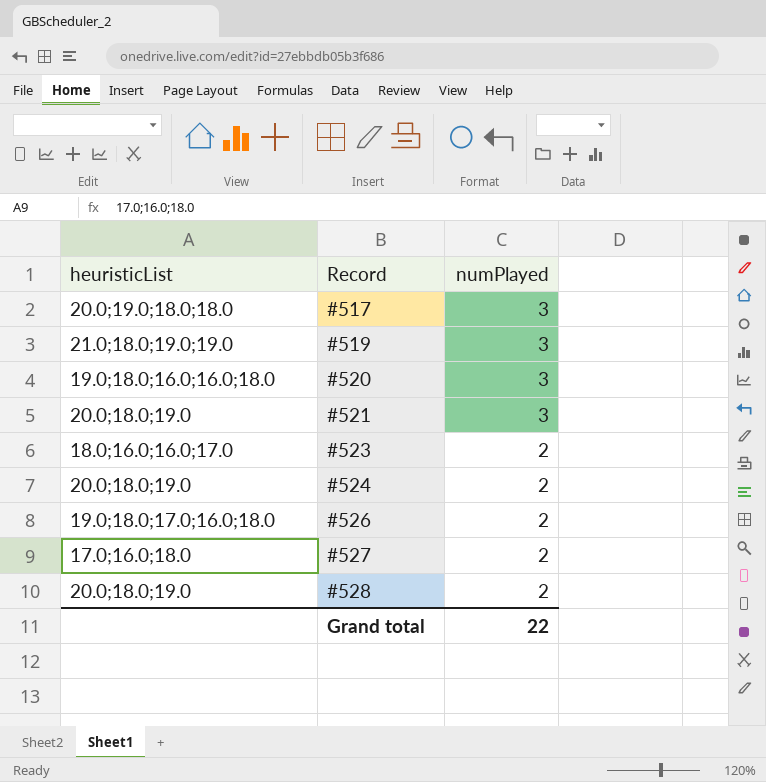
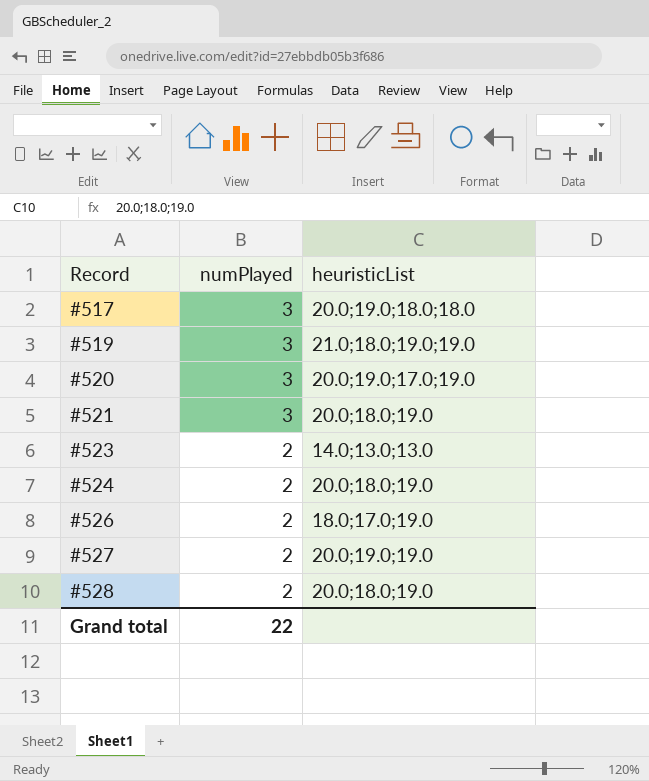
column heuristicList | position: 1 -> 3
#520 | heuristicList: 19.0;18.0;16.0;16.0;18.0 -> 20.0;19.0;17.0;19.0
#523 | heuristicList: 18.0;16.0;16.0;17.0 -> 14.0;13.0;13.0
#526 | heuristicList: 19.0;18.0;17.0;16.0;18.0 -> 18.0;17.0;19.0
#527 | heuristicList: 17.0;16.0;18.0 -> 20.0;19.0;19.0

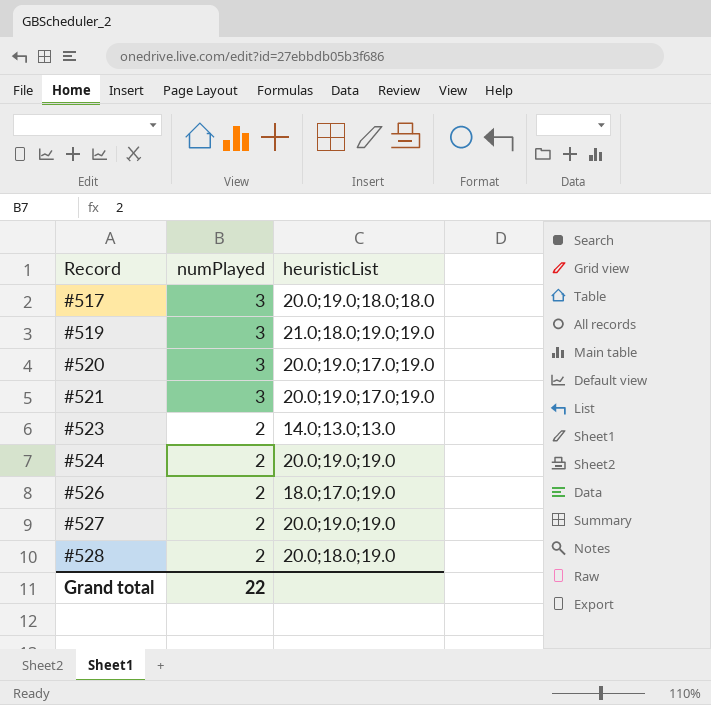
#521 | heuristicList: 20.0;18.0;19.0 -> 20.0;19.0;17.0;19.0
#524 | heuristicList: 20.0;18.0;19.0 -> 20.0;19.0;19.0

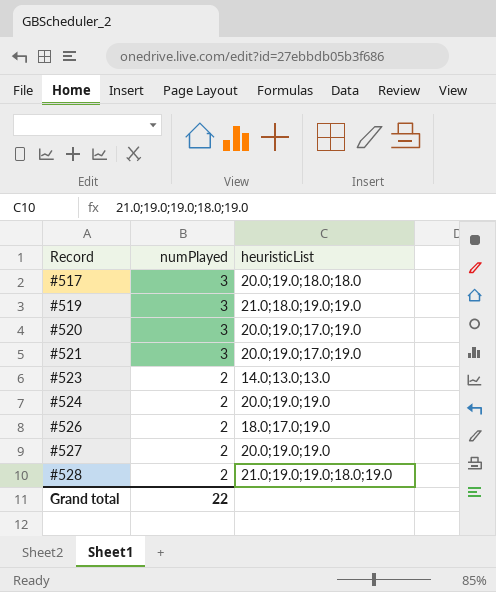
#528 | heuristicList: 20.0;18.0;19.0 -> 21.0;19.0;19.0;18.0;19.0

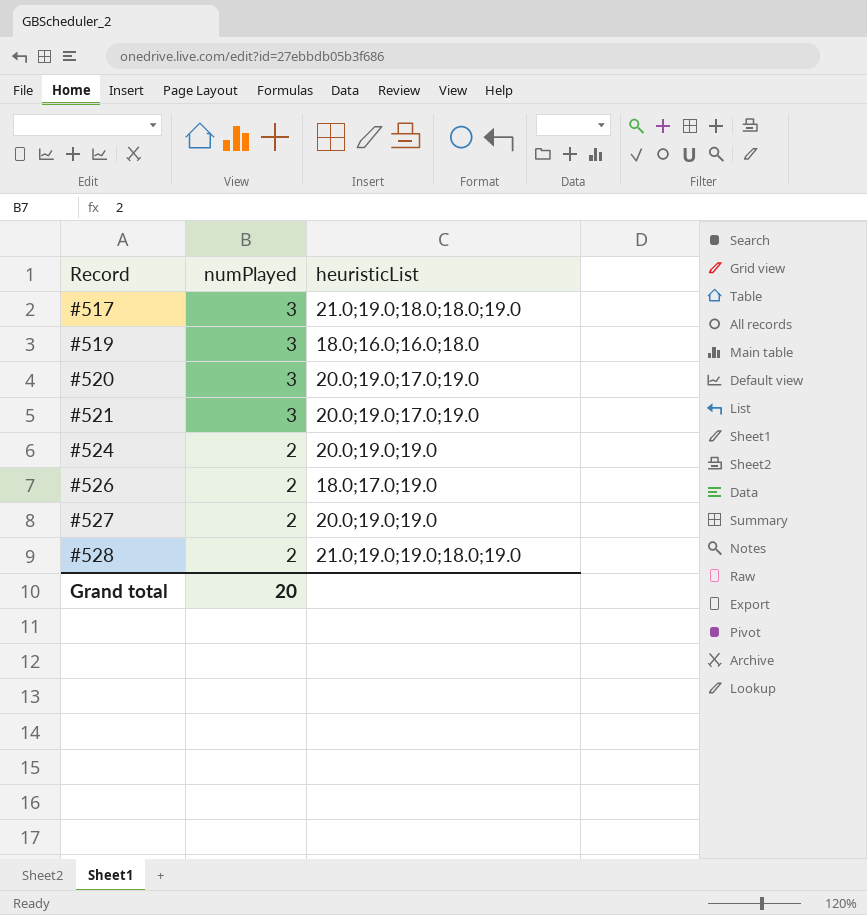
row #523: 2 | 14.0;13.0;13.0 -> none
#517 | heuristicList: 20.0;19.0;18.0;18.0 -> 21.0;19.0;18.0;18.0;19.0
#519 | heuristicList: 21.0;18.0;19.0;19.0 -> 18.0;16.0;16.0;18.0
Grand total | numPlayed: 22 -> 20

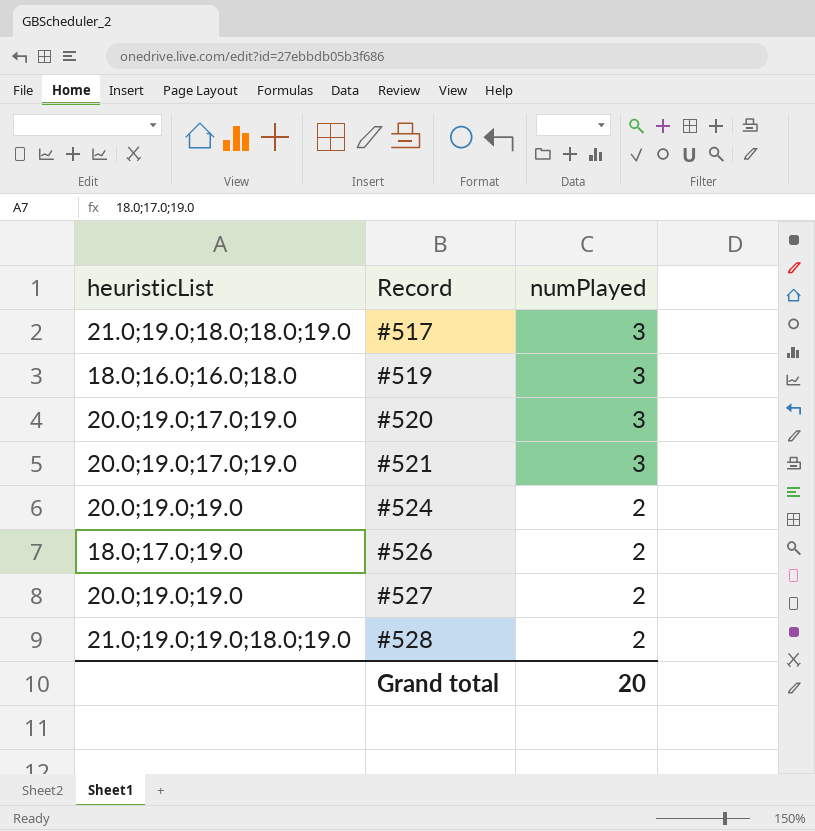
column heuristicList | position: 3 -> 1

